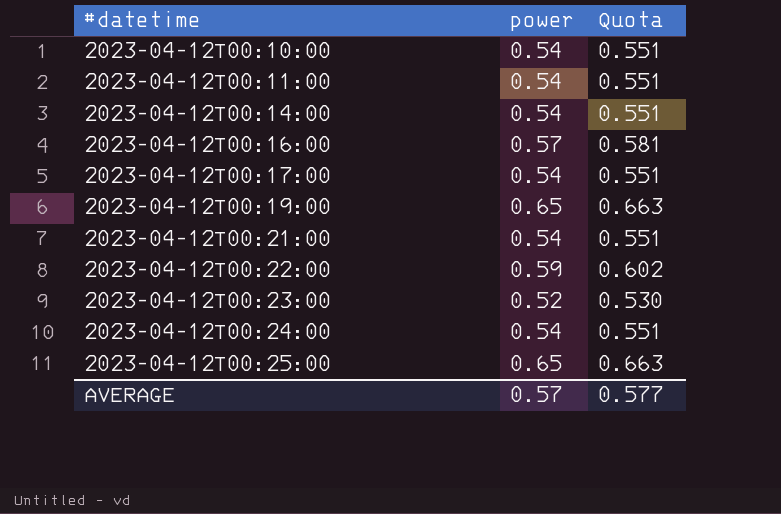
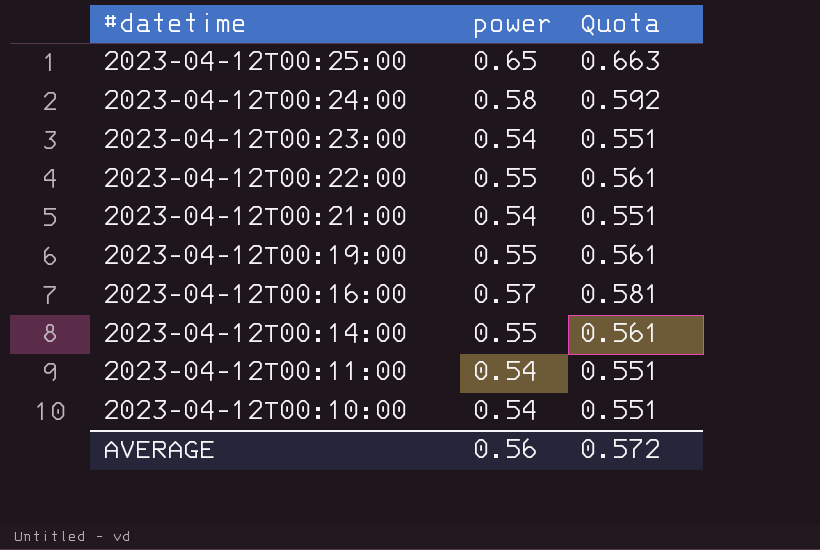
row order: #datetime ascending -> #datetime descending
row 2023-04-12T00:17:00: 0.54 | 0.551 -> none
2023-04-12T00:24:00 | power: 0.54 -> 0.58
2023-04-12T00:24:00 | Quota: 0.551 -> 0.592
2023-04-12T00:23:00 | power: 0.52 -> 0.54
2023-04-12T00:23:00 | Quota: 0.530 -> 0.551
2023-04-12T00:22:00 | power: 0.59 -> 0.55
2023-04-12T00:22:00 | Quota: 0.602 -> 0.561
2023-04-12T00:19:00 | power: 0.65 -> 0.55
2023-04-12T00:19:00 | Quota: 0.663 -> 0.561
2023-04-12T00:14:00 | power: 0.54 -> 0.55
2023-04-12T00:14:00 | Quota: 0.551 -> 0.561
AVERAGE | power: 0.57 -> 0.56
AVERAGE | Quota: 0.577 -> 0.572

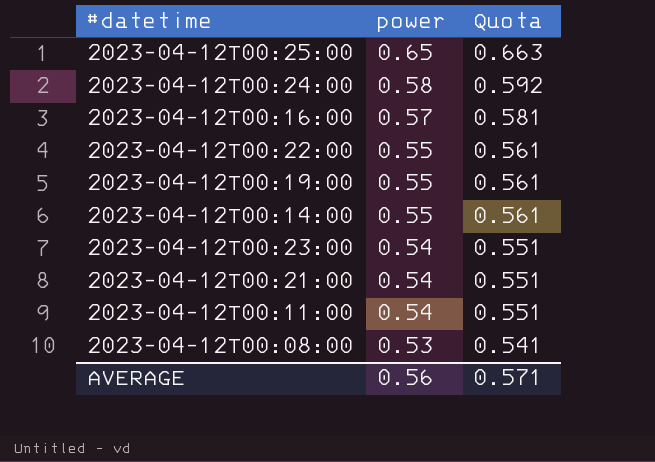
row order: #datetime descending -> power descending
row 2023-04-12T00:10:00: 0.54 | 0.551 -> none
row 2023-04-12T00:08:00: none -> 0.53 | 0.541
AVERAGE | Quota: 0.572 -> 0.571

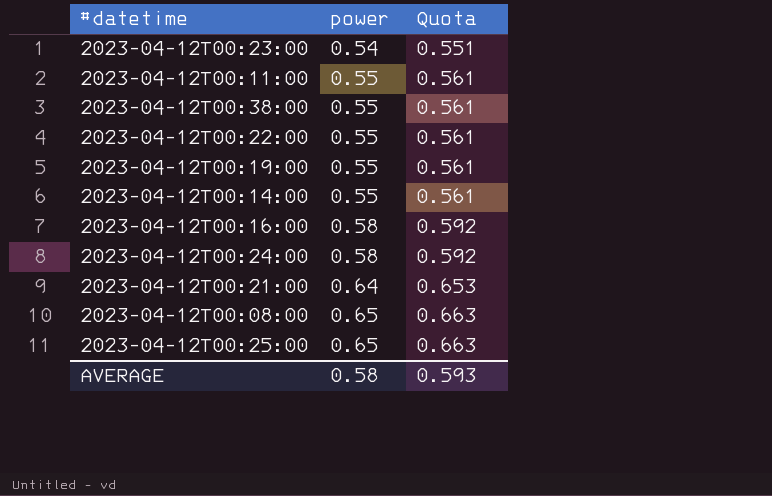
row order: power descending -> power ascending
2023-04-12T00:11:00 | power: 0.54 -> 0.55
2023-04-12T00:11:00 | Quota: 0.551 -> 0.561
row 2023-04-12T00:38:00: none -> 0.55 | 0.561
2023-04-12T00:16:00 | power: 0.57 -> 0.58
2023-04-12T00:16:00 | Quota: 0.581 -> 0.592
2023-04-12T00:21:00 | power: 0.54 -> 0.64
2023-04-12T00:21:00 | Quota: 0.551 -> 0.653
2023-04-12T00:08:00 | power: 0.53 -> 0.65
2023-04-12T00:08:00 | Quota: 0.541 -> 0.663
AVERAGE | power: 0.56 -> 0.58
AVERAGE | Quota: 0.571 -> 0.593

